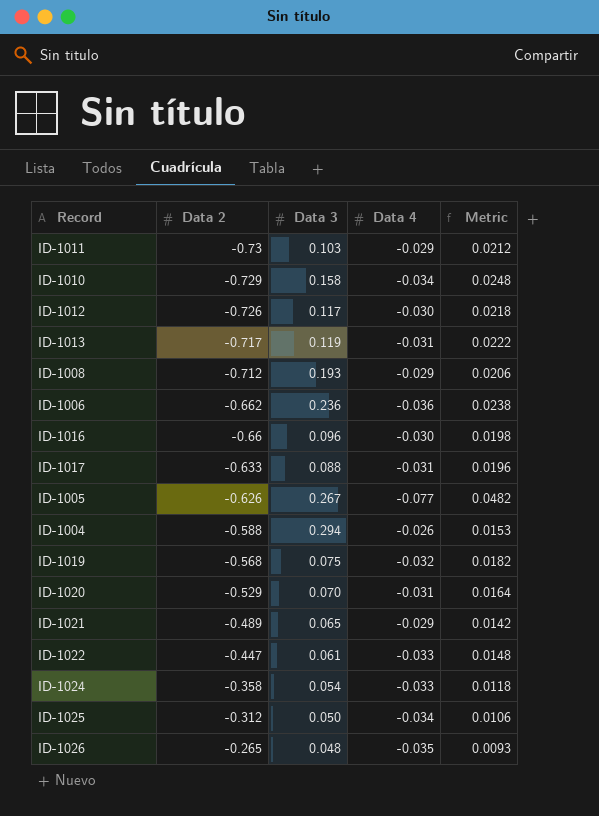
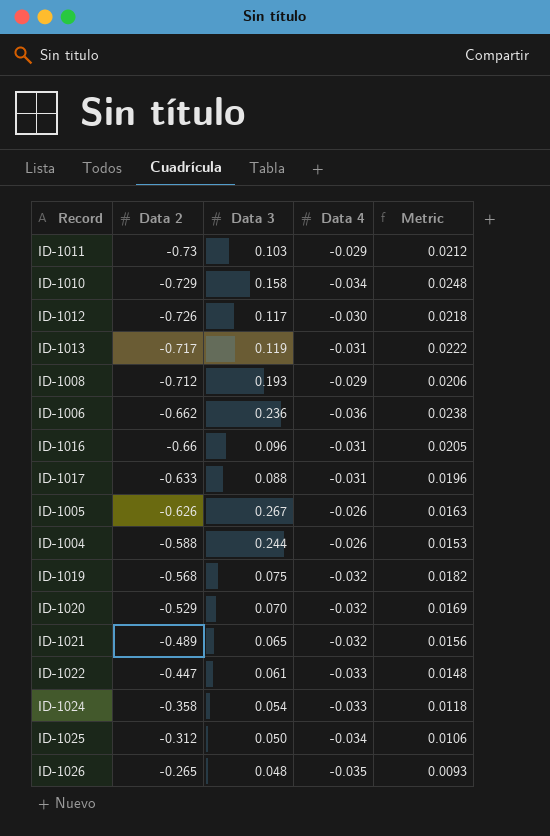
ID-1016 | Data 4: -0.030 -> -0.031
ID-1016 | Metric: 0.0198 -> 0.0205
ID-1005 | Data 4: -0.077 -> -0.026
ID-1005 | Metric: 0.0482 -> 0.0163
ID-1004 | Data 3: 0.294 -> 0.244
ID-1020 | Data 4: -0.031 -> -0.032
ID-1020 | Metric: 0.0164 -> 0.0169
ID-1021 | Data 4: -0.029 -> -0.032
ID-1021 | Metric: 0.0142 -> 0.0156

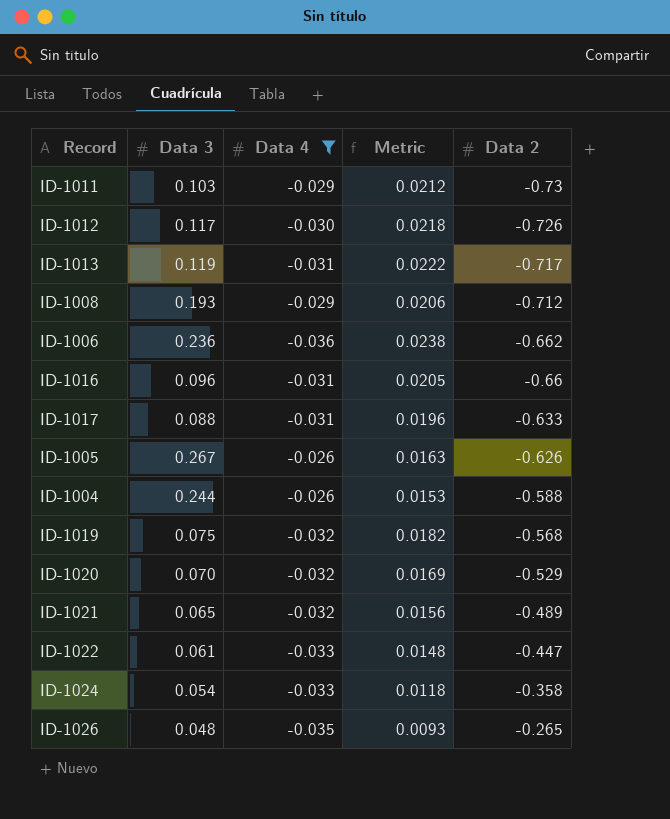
filter: none -> Data 4 != -0.034
column Data 2 | position: 2 -> 5

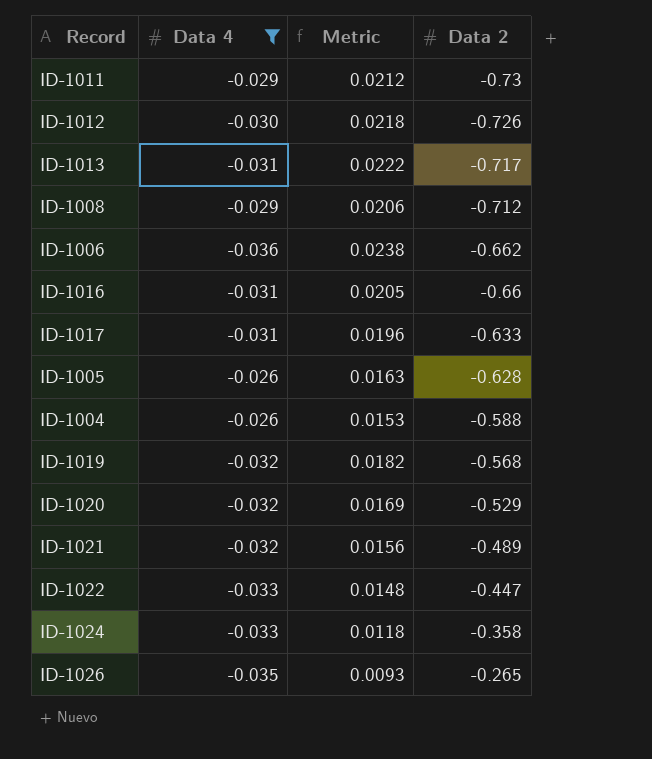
column Data 3 | position: 2 -> none
ID-1005 | Data 2: -0.626 -> -0.628

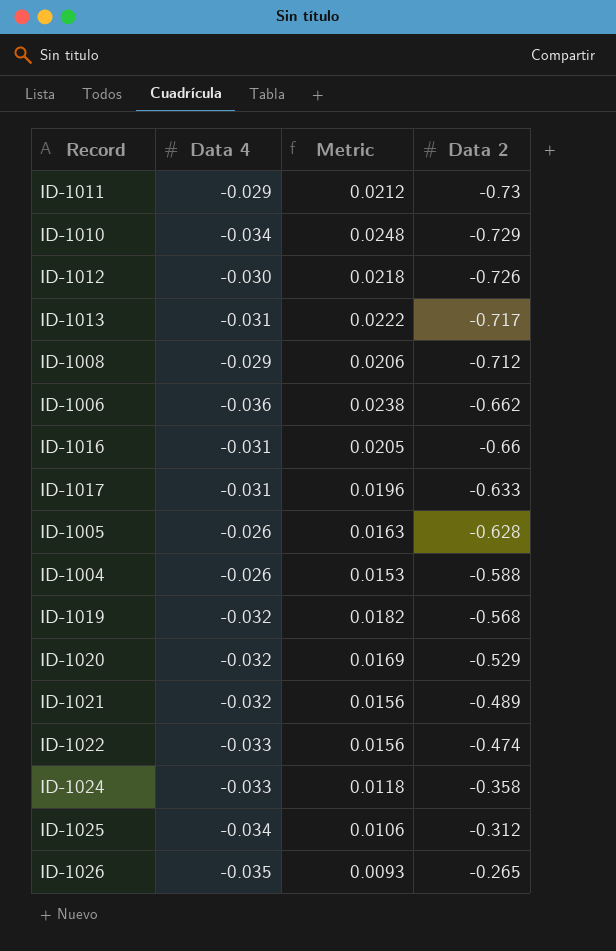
filter: Data 4 != -0.034 -> none
ID-1022 | Metric: 0.0148 -> 0.0156
ID-1022 | Data 2: -0.447 -> -0.474

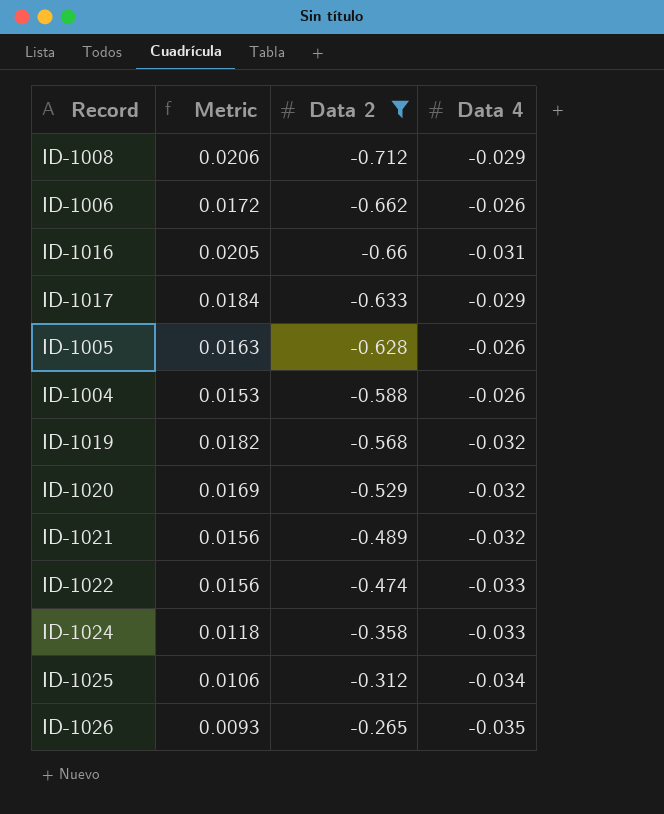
filter: none -> Data 2 >= -0.712
column Data 4 | position: 2 -> 4
ID-1006 | Metric: 0.0238 -> 0.0172
ID-1006 | Data 4: -0.036 -> -0.026
ID-1017 | Metric: 0.0196 -> 0.0184
ID-1017 | Data 4: -0.031 -> -0.029

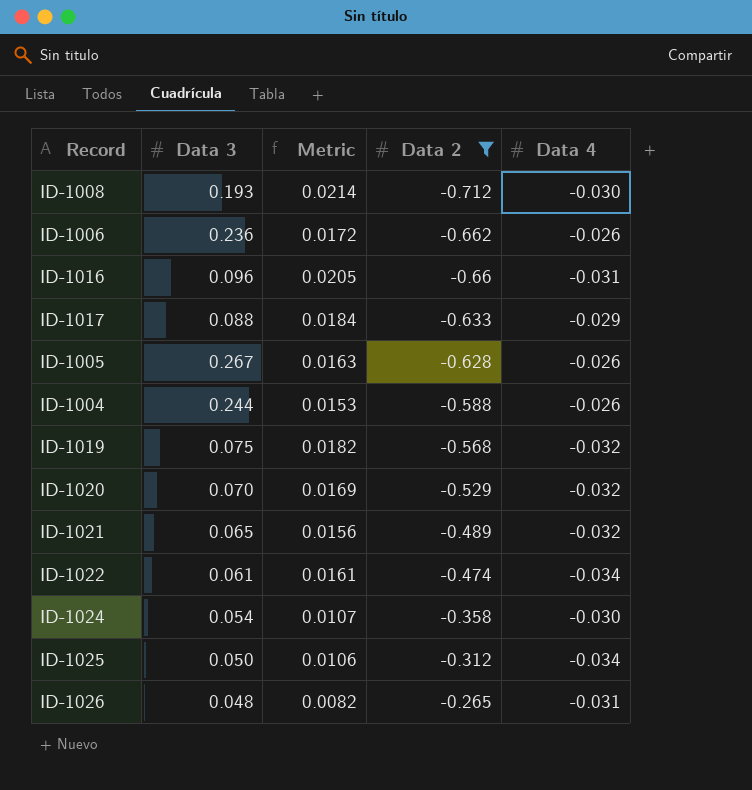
column Data 3 | position: none -> 2
ID-1008 | Metric: 0.0206 -> 0.0214
ID-1008 | Data 4: -0.029 -> -0.030
ID-1022 | Metric: 0.0156 -> 0.0161
ID-1022 | Data 4: -0.033 -> -0.034
ID-1024 | Metric: 0.0118 -> 0.0107
ID-1024 | Data 4: -0.033 -> -0.030
ID-1026 | Metric: 0.0093 -> 0.0082
ID-1026 | Data 4: -0.035 -> -0.031

